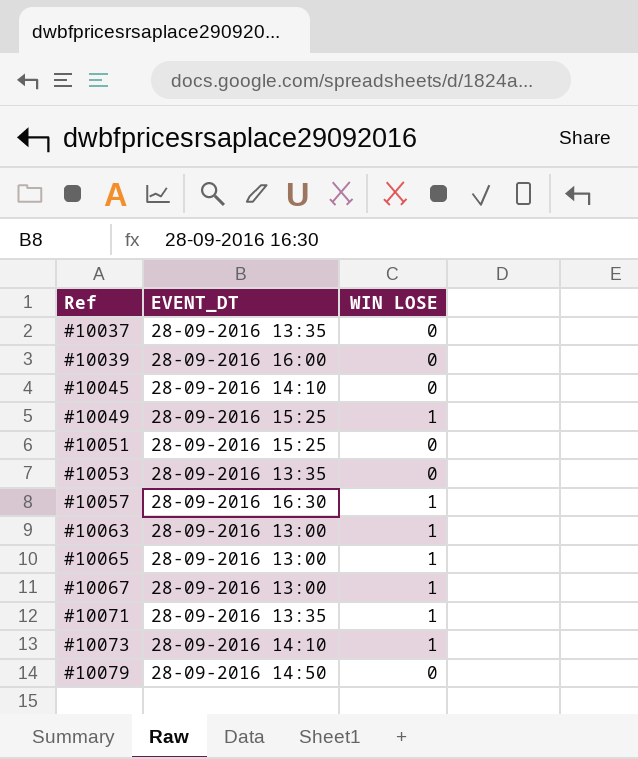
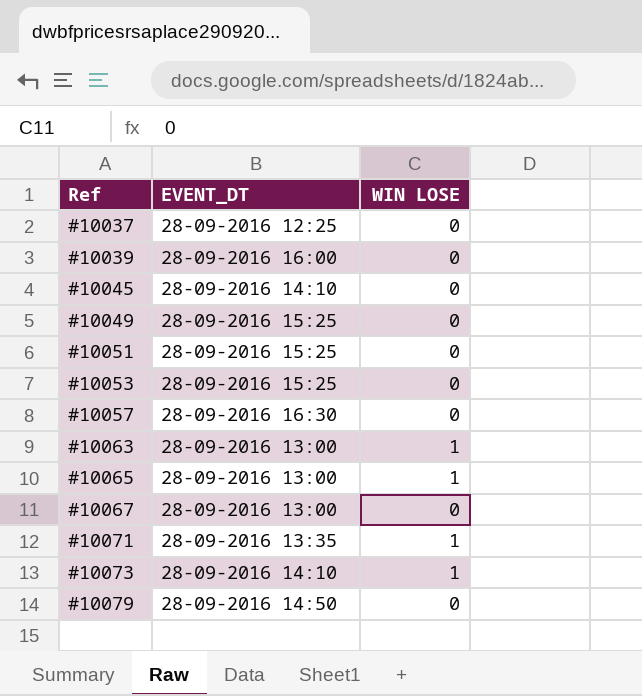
#10037 | EVENT_DT: 28-09-2016 13:35 -> 28-09-2016 12:25
#10049 | WIN LOSE: 1 -> 0
#10053 | EVENT_DT: 28-09-2016 13:35 -> 28-09-2016 15:25
#10057 | WIN LOSE: 1 -> 0
#10067 | WIN LOSE: 1 -> 0

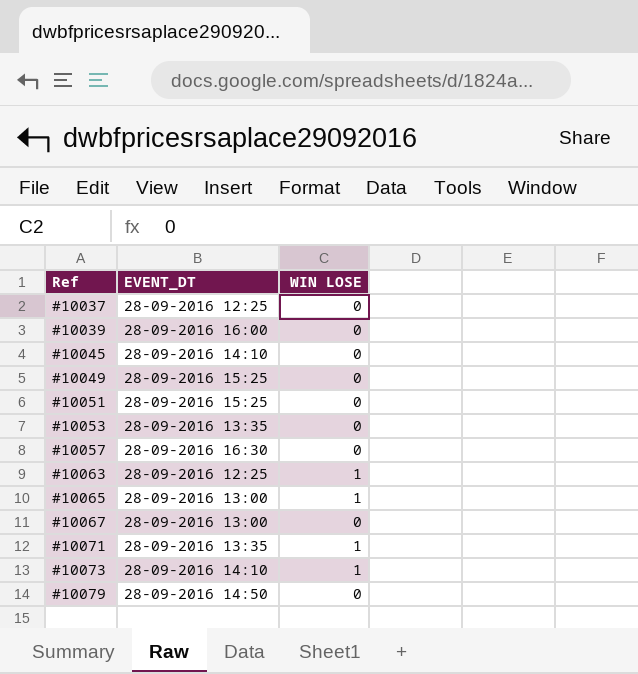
#10053 | EVENT_DT: 28-09-2016 15:25 -> 28-09-2016 13:35
#10063 | EVENT_DT: 28-09-2016 13:00 -> 28-09-2016 12:25

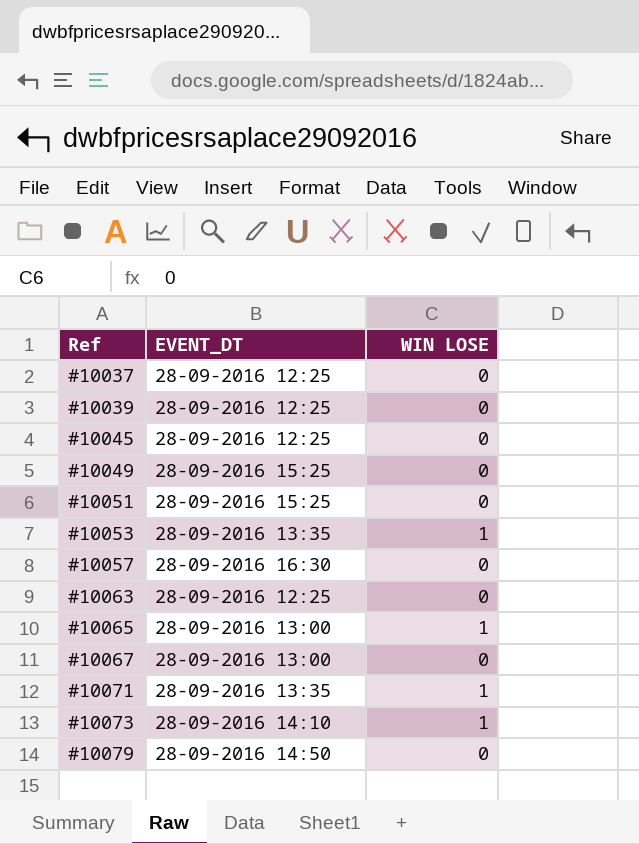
#10039 | EVENT_DT: 28-09-2016 16:00 -> 28-09-2016 12:25
#10045 | EVENT_DT: 28-09-2016 14:10 -> 28-09-2016 12:25
#10053 | WIN LOSE: 0 -> 1
#10063 | WIN LOSE: 1 -> 0

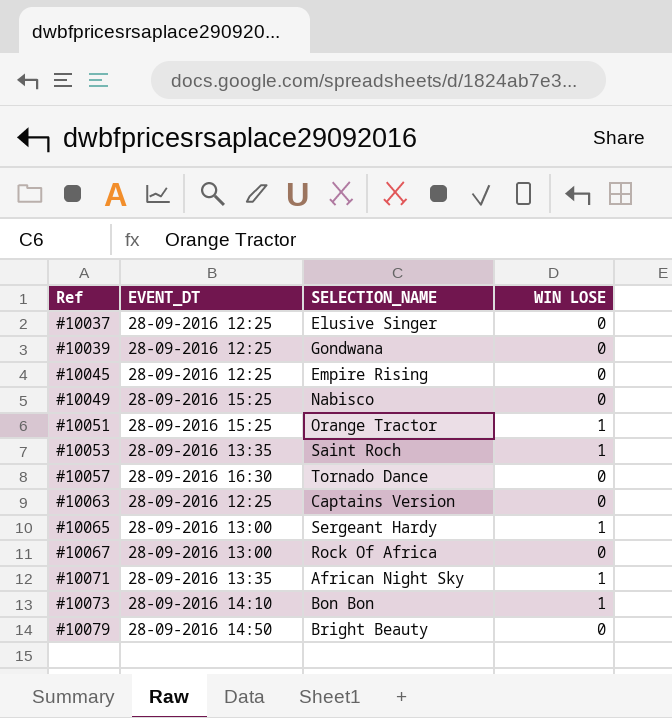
column SELECTION_NAME | position: none -> 3
#10051 | WIN LOSE: 0 -> 1

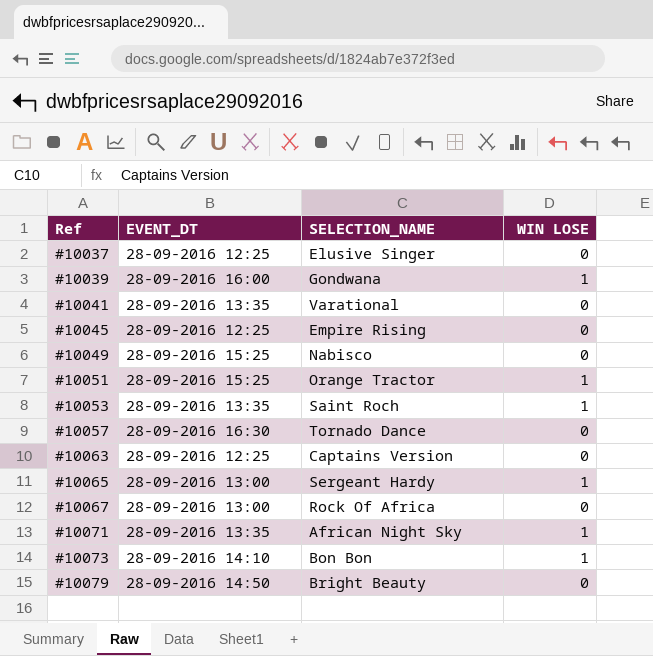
#10039 | EVENT_DT: 28-09-2016 12:25 -> 28-09-2016 16:00
#10039 | WIN LOSE: 0 -> 1
row #10041: none -> 28-09-2016 13:35 | Varational | 0

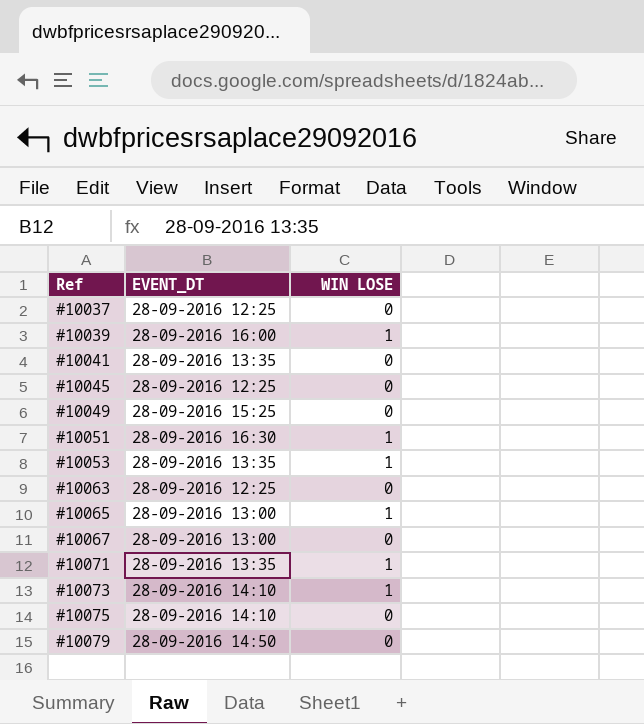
column SELECTION_NAME | position: 3 -> none
row #10057: 28-09-2016 16:30 | Tornado Dance | 0 -> none
#10051 | EVENT_DT: 28-09-2016 15:25 -> 28-09-2016 16:30
row #10075: none -> 28-09-2016 14:10 | 0

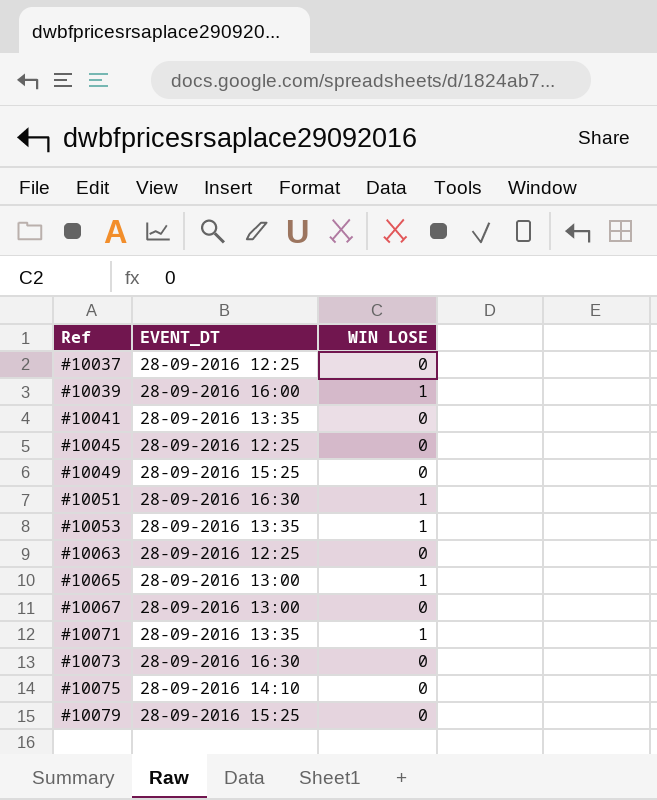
#10073 | EVENT_DT: 28-09-2016 14:10 -> 28-09-2016 16:30
#10073 | WIN LOSE: 1 -> 0
#10079 | EVENT_DT: 28-09-2016 14:50 -> 28-09-2016 15:25

